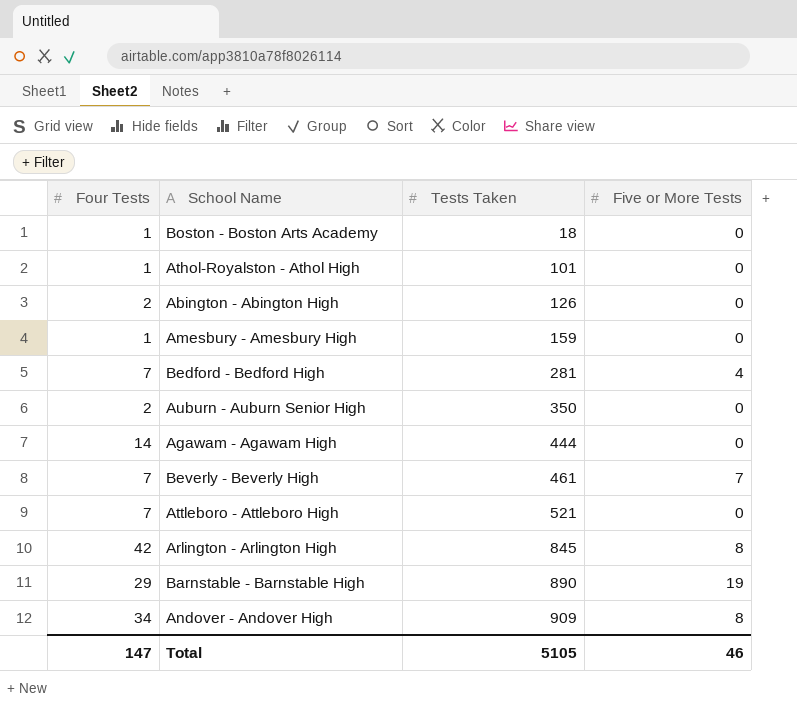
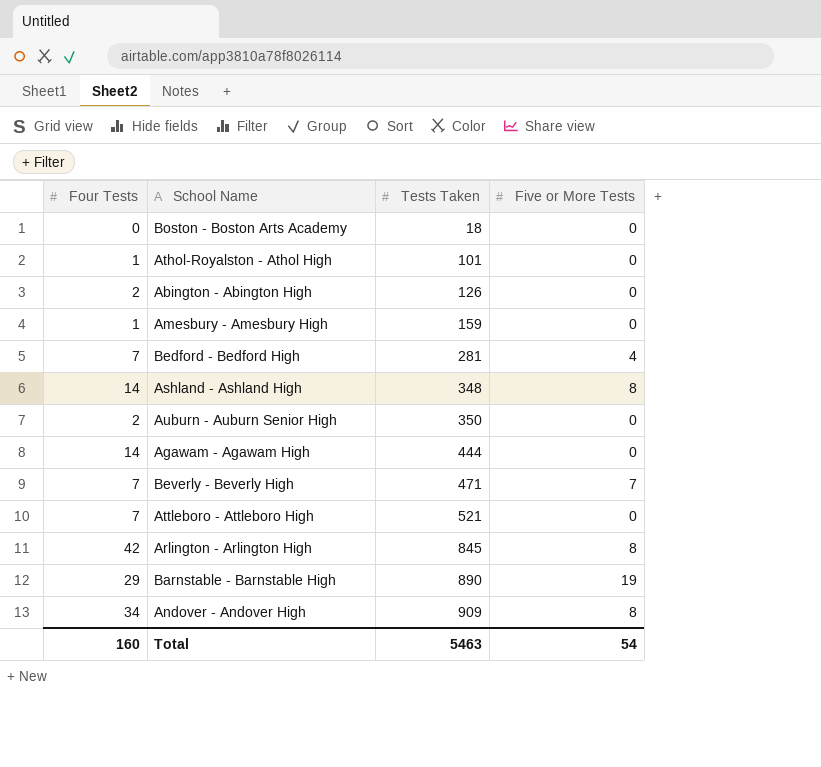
Boston - Boston Arts Academy | Four Tests: 1 -> 0
row Ashland - Ashland High: none -> 14 | 348 | 8
Beverly - Beverly High | Tests Taken: 461 -> 471
Total | Four Tests: 147 -> 160
Total | Tests Taken: 5105 -> 5463
Total | Five or More Tests: 46 -> 54

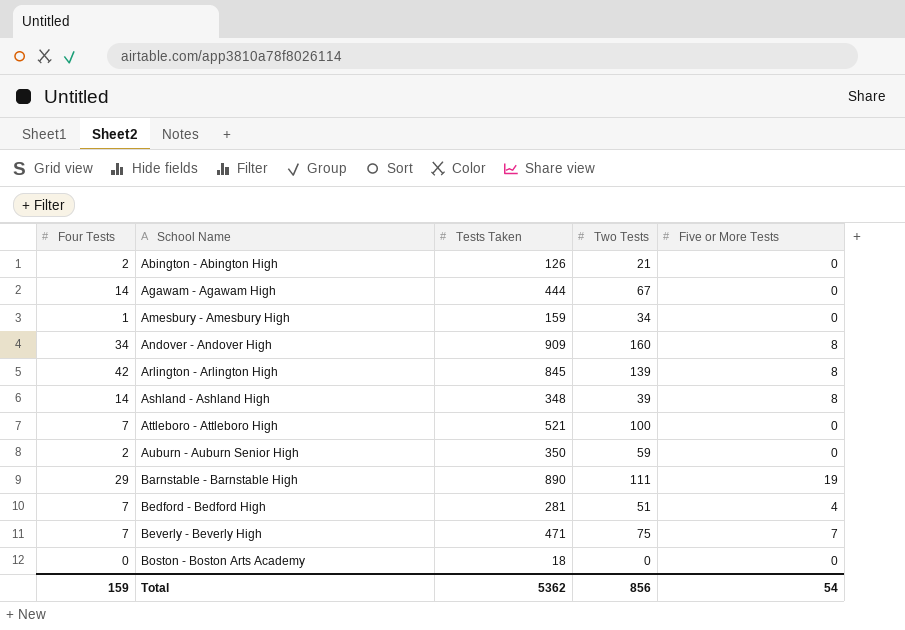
row order: Tests Taken ascending -> School Name ascending
column Two Tests | position: none -> 4
row Athol-Royalston - Athol High: 1 | 101 | 0 -> none
Total | Four Tests: 160 -> 159
Total | Tests Taken: 5463 -> 5362

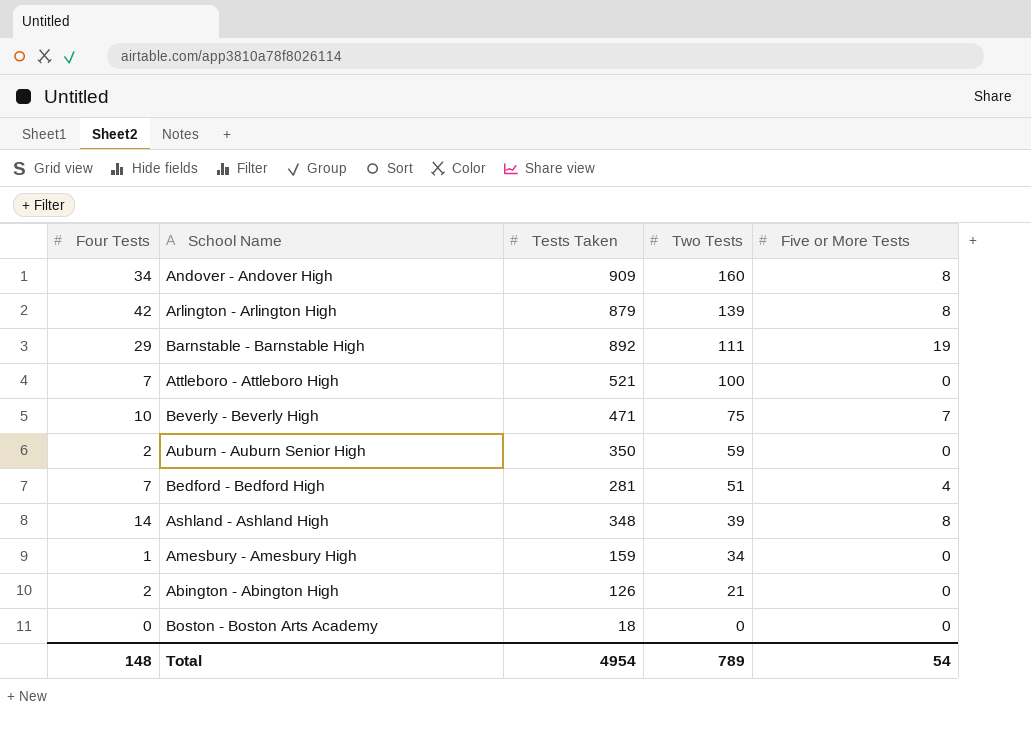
row order: School Name ascending -> Two Tests descending
row Agawam - Agawam High: 14 | 444 | 67 | 0 -> none
Arlington - Arlington High | Tests Taken: 845 -> 879
Barnstable - Barnstable High | Tests Taken: 890 -> 892
Beverly - Beverly High | Four Tests: 7 -> 10
Total | Four Tests: 159 -> 148
Total | Tests Taken: 5362 -> 4954
Total | Two Tests: 856 -> 789

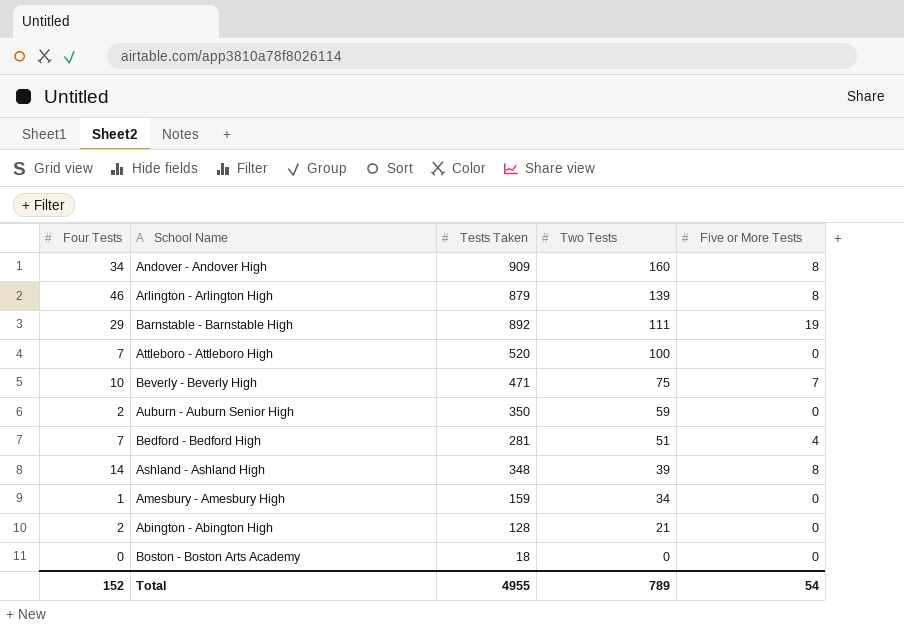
Arlington - Arlington High | Four Tests: 42 -> 46
Attleboro - Attleboro High | Tests Taken: 521 -> 520
Abington - Abington High | Tests Taken: 126 -> 128
Total | Four Tests: 148 -> 152
Total | Tests Taken: 4954 -> 4955

